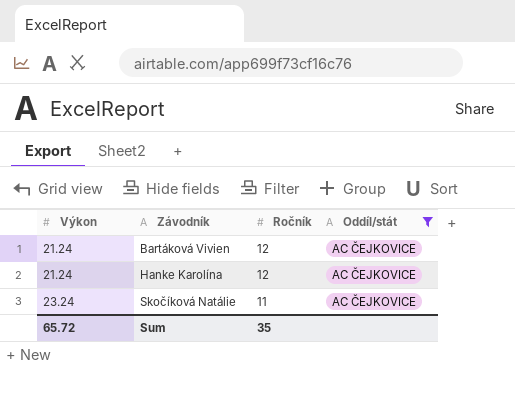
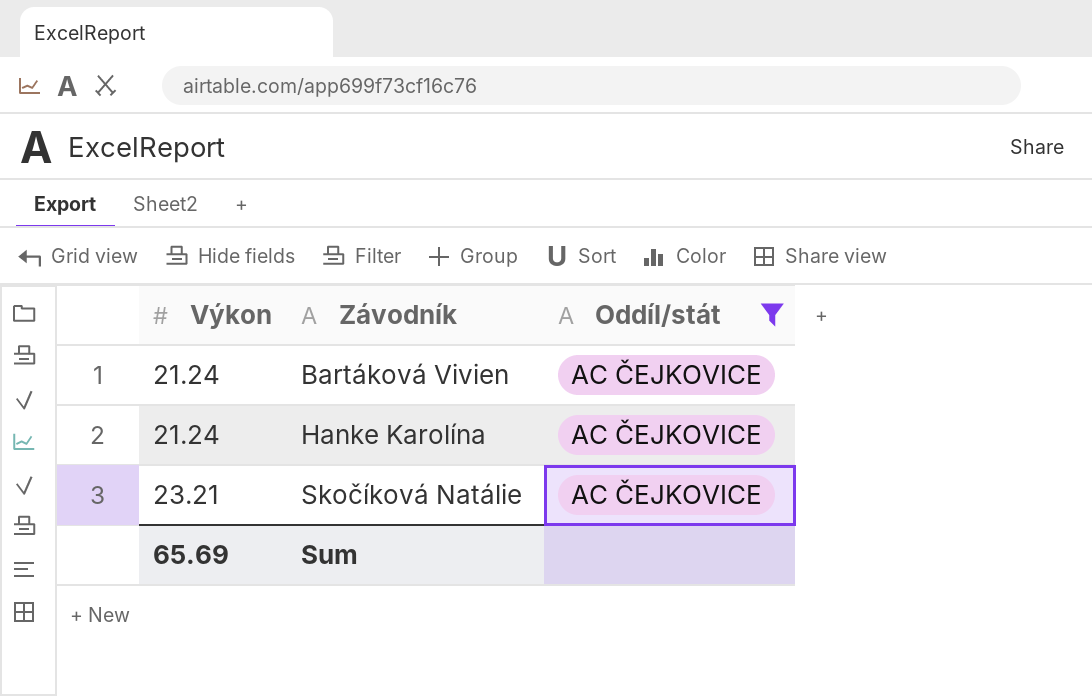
column Ročník | position: 3 -> none
Skočíková Natálie | Výkon: 23.24 -> 23.21
Sum | Výkon: 65.72 -> 65.69

